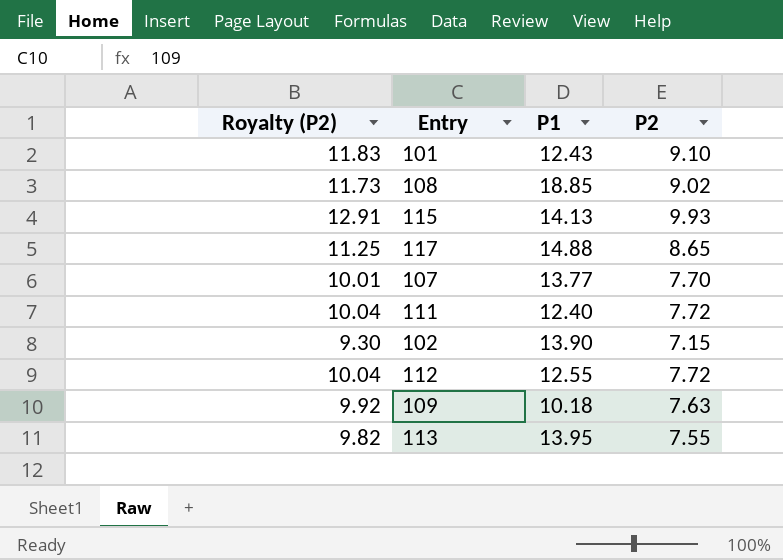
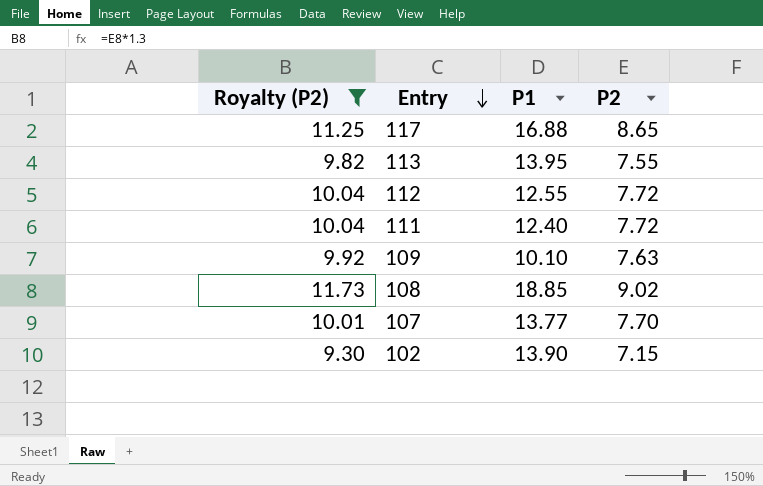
filter: none -> Royalty (P2) <= 11.73
row order: none -> Entry descending
117 | P1: 14.88 -> 16.88
109 | P1: 10.18 -> 10.10

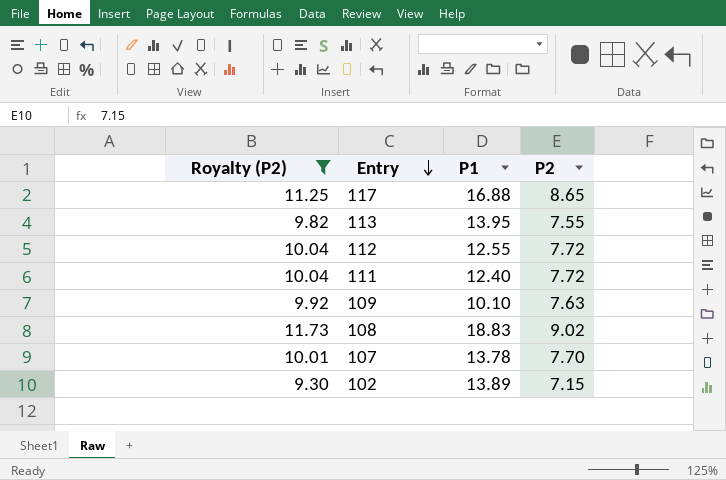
108 | P1: 18.85 -> 18.83
107 | P1: 13.77 -> 13.78
102 | P1: 13.90 -> 13.89

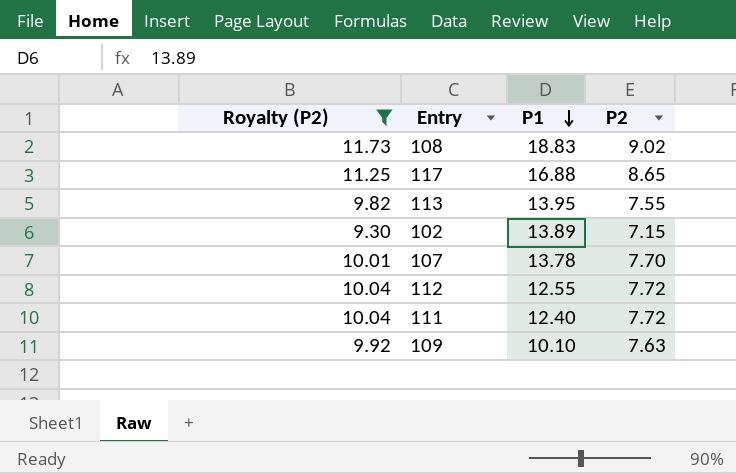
row order: Entry descending -> P1 descending

